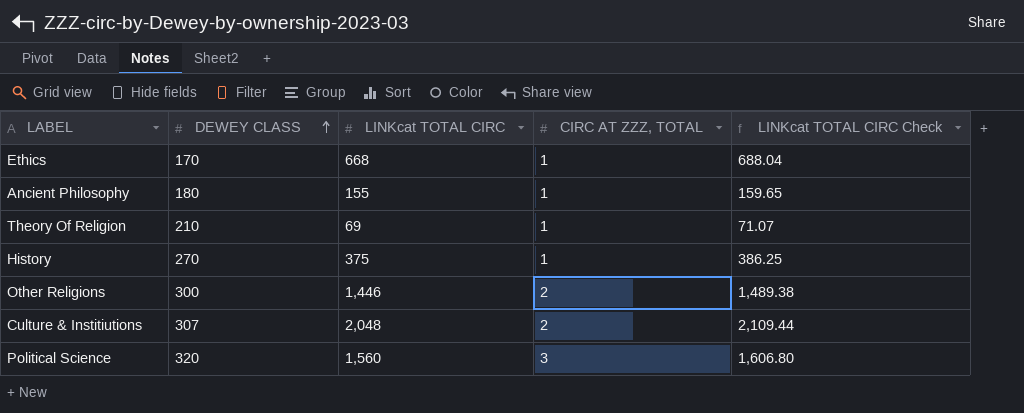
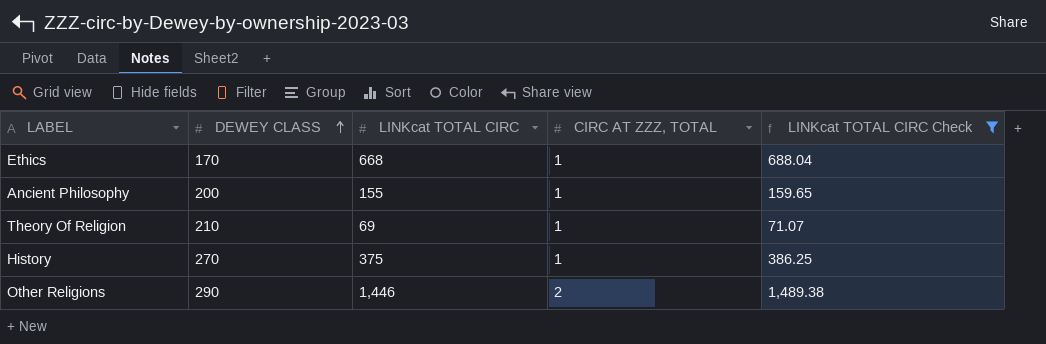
filter: none -> LINKcat TOTAL CIRC Check <= 1,489.38
Ancient Philosophy | DEWEY CLASS: 180 -> 200
Other Religions | DEWEY CLASS: 300 -> 290

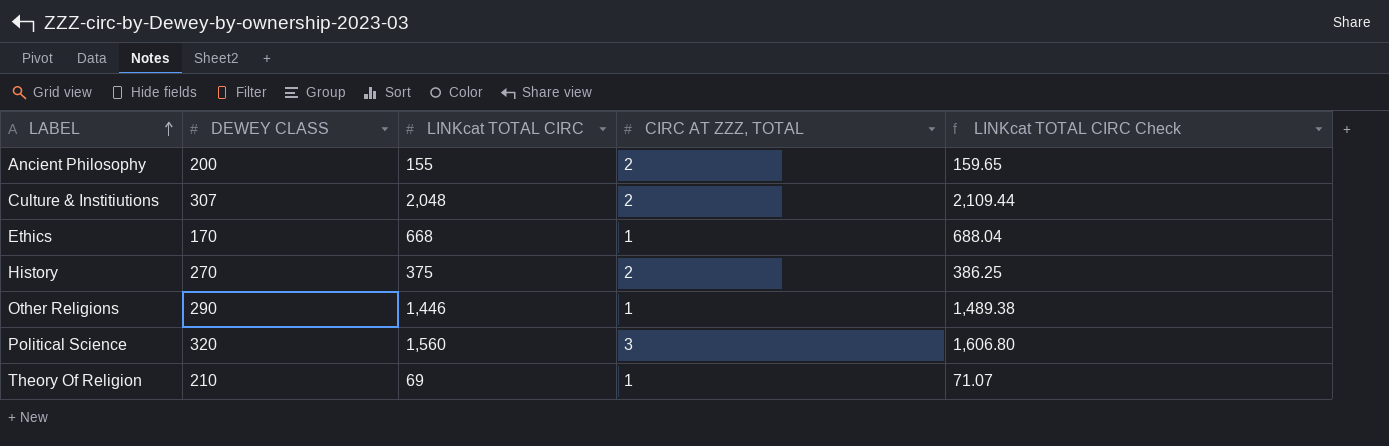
filter: LINKcat TOTAL CIRC Check <= 1,489.38 -> none
row order: DEWEY CLASS ascending -> LABEL ascending
Ancient Philosophy | CIRC AT ZZZ, TOTAL: 1 -> 2
History | CIRC AT ZZZ, TOTAL: 1 -> 2
Other Religions | CIRC AT ZZZ, TOTAL: 2 -> 1

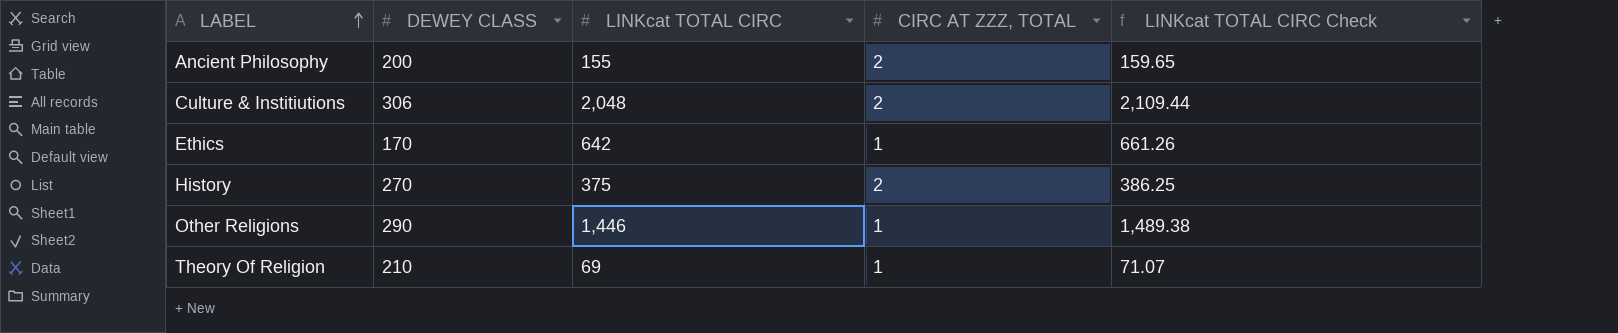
row Political Science: 320 | 1,560 | 3 | 1,606.80 -> none
Culture & Institiutions | DEWEY CLASS: 307 -> 306
Ethics | LINKcat TOTAL CIRC: 668 -> 642
Ethics | LINKcat TOTAL CIRC Check: 688.04 -> 661.26

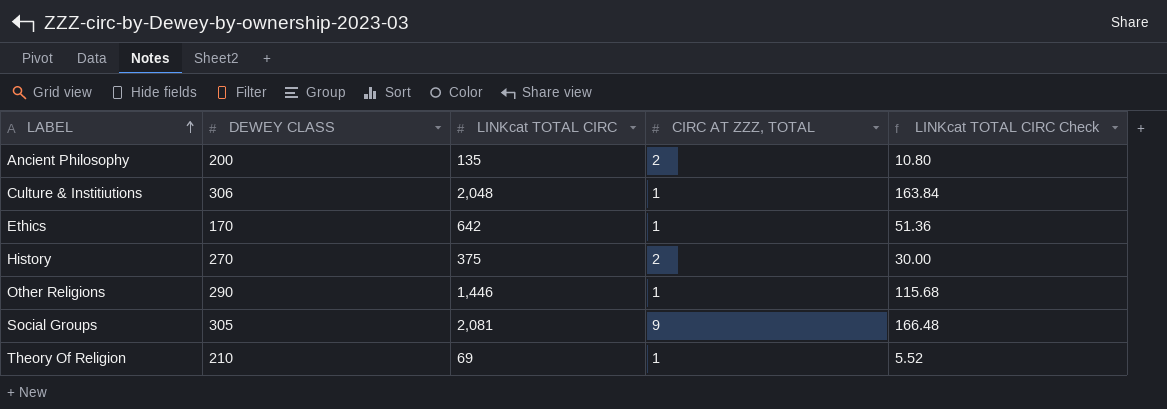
column LINKcat TOTAL CIRC Check | formula: [LINKcat TOTAL CIRC] * 1.03 -> [LINKcat TOTAL CIRC] * 0.08
Ancient Philosophy | LINKcat TOTAL CIRC: 155 -> 135
Culture & Institiutions | CIRC AT ZZZ, TOTAL: 2 -> 1
row Social Groups: none -> 305 | 2,081 | 9 | 166.48

